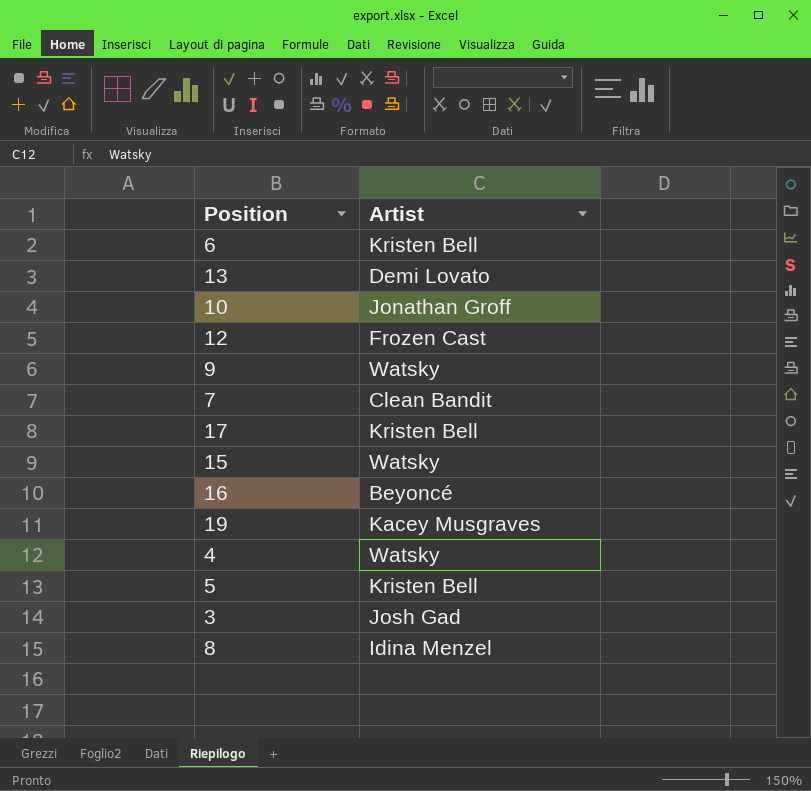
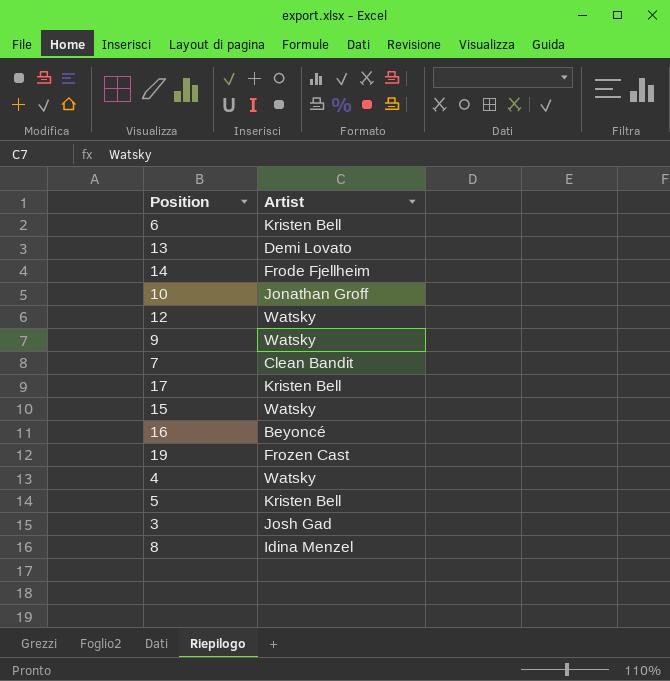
row 14: none -> Frode Fjellheim
12 | Artist: Frozen Cast -> Watsky
19 | Artist: Kacey Musgraves -> Frozen Cast

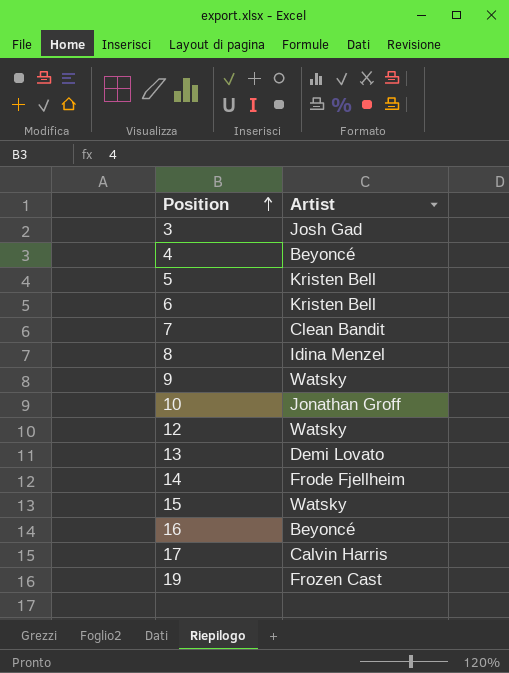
row order: none -> Position ascending
4 | Artist: Watsky -> Beyoncé
17 | Artist: Kristen Bell -> Calvin Harris

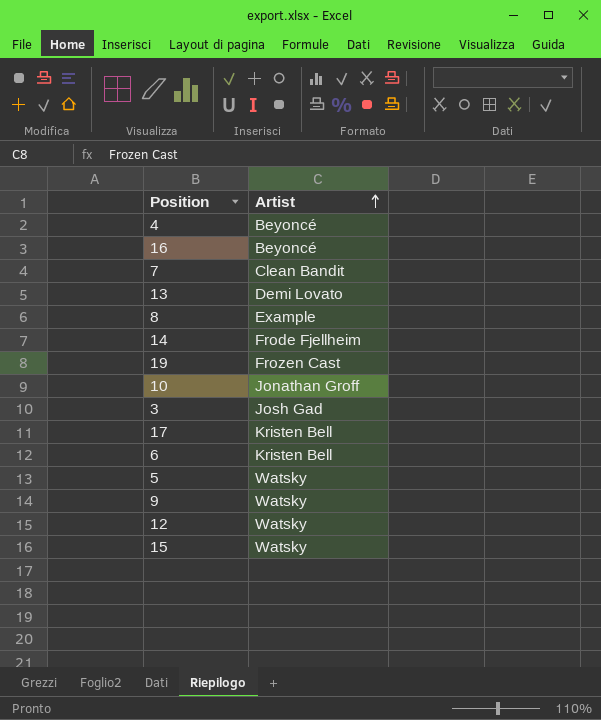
row order: Position ascending -> Artist ascending
8 | Artist: Idina Menzel -> Example
17 | Artist: Calvin Harris -> Kristen Bell
5 | Artist: Kristen Bell -> Watsky

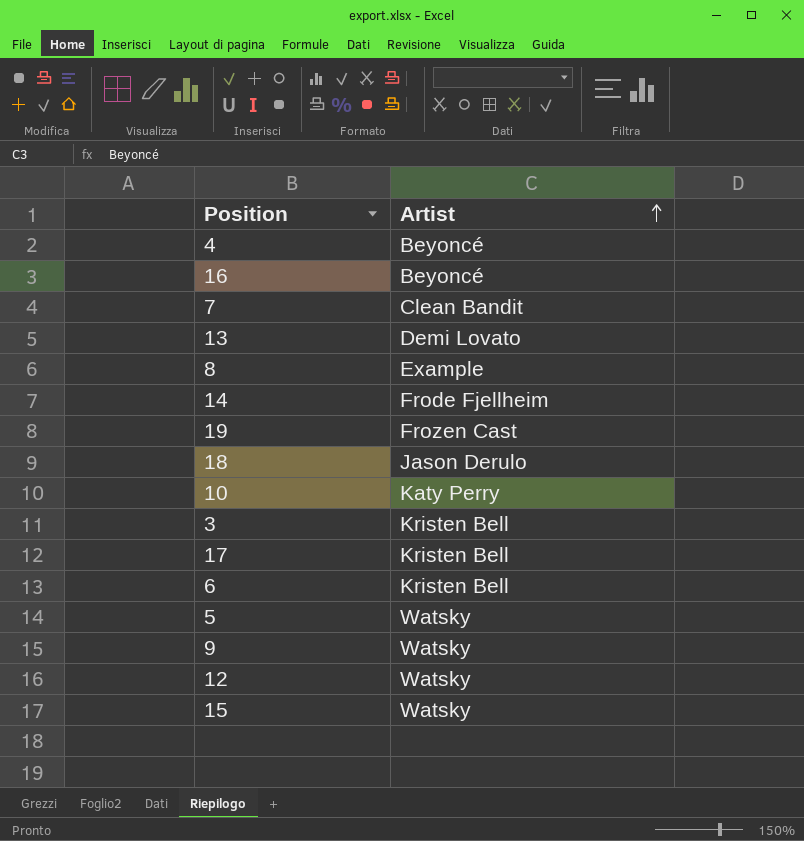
row 18: none -> Jason Derulo
10 | Artist: Jonathan Groff -> Katy Perry
3 | Artist: Josh Gad -> Kristen Bell

